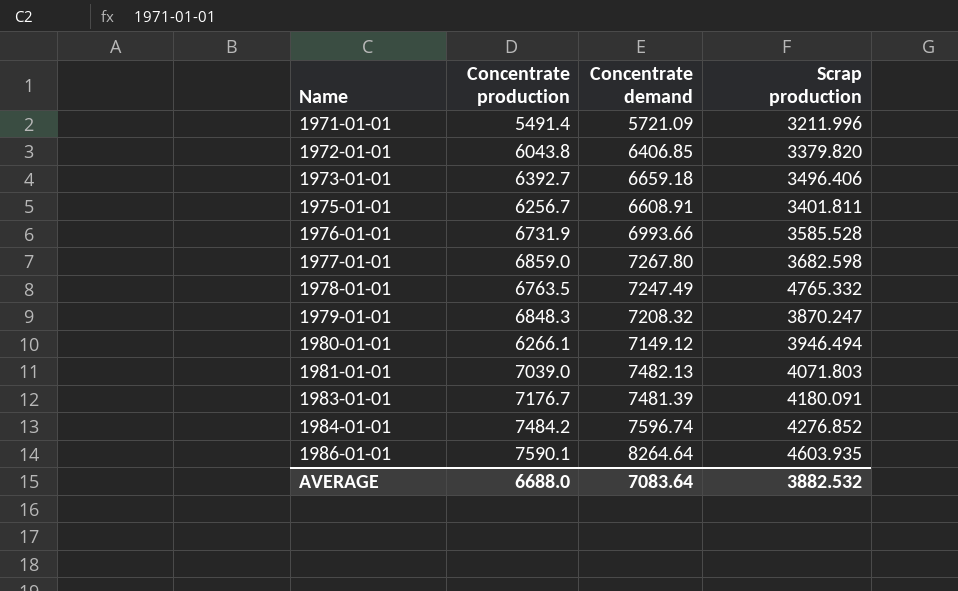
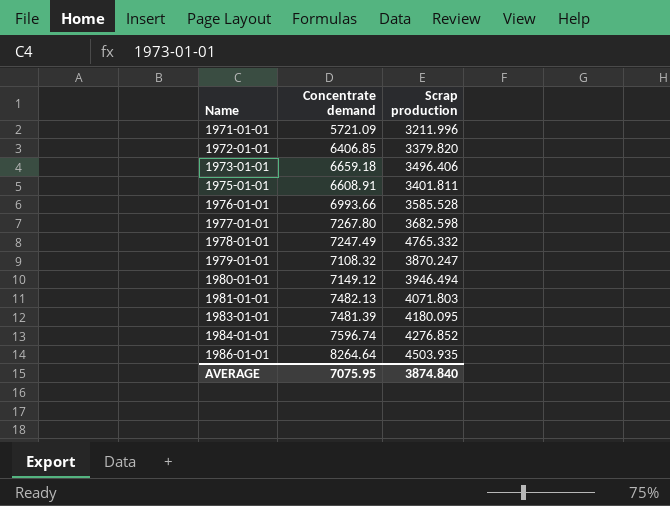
column Concentrate production | position: 2 -> none
1979-01-01 | Concentrate demand: 7208.32 -> 7108.32
1983-01-01 | Scrap production: 4180.091 -> 4180.095
1986-01-01 | Scrap production: 4603.935 -> 4503.935
AVERAGE | Concentrate demand: 7083.64 -> 7075.95
AVERAGE | Scrap production: 3882.532 -> 3874.840

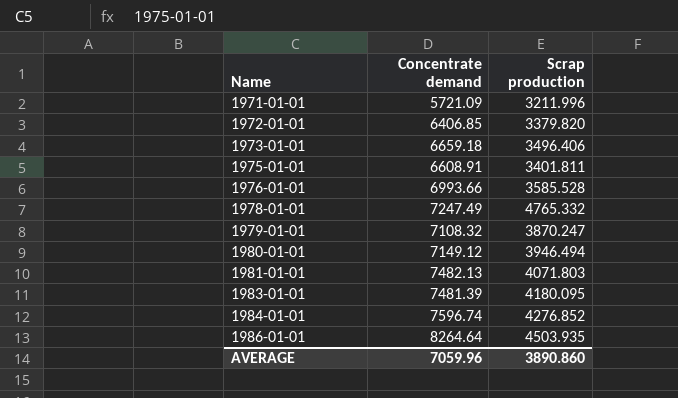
row 1977-01-01: 7267.80 | 3682.598 -> none
AVERAGE | Concentrate demand: 7075.95 -> 7059.96
AVERAGE | Scrap production: 3874.840 -> 3890.860

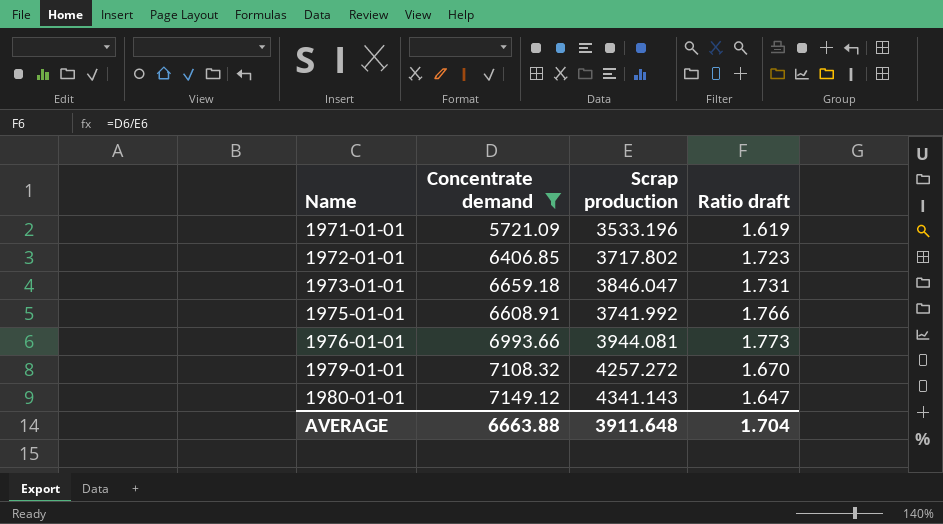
filter: none -> Concentrate demand <= 7149.12
column Ratio draft | formula: none -> [Concentrate demand] / [Scrap production]
1971-01-01 | Scrap production: 3211.996 -> 3533.196
1972-01-01 | Scrap production: 3379.820 -> 3717.802
1973-01-01 | Scrap production: 3496.406 -> 3846.047
1975-01-01 | Scrap production: 3401.811 -> 3741.992
1976-01-01 | Scrap production: 3585.528 -> 3944.081
1979-01-01 | Scrap production: 3870.247 -> 4257.272
1980-01-01 | Scrap production: 3946.494 -> 4341.143
AVERAGE | Concentrate demand: 7059.96 -> 6663.88
AVERAGE | Scrap production: 3890.860 -> 3911.648

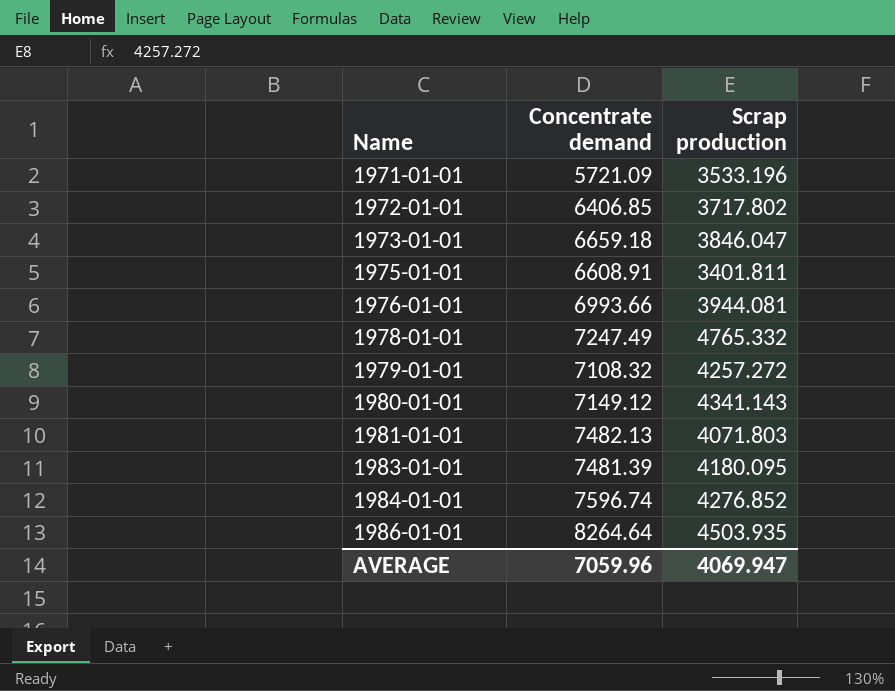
filter: Concentrate demand <= 7149.12 -> none
column Ratio draft | formula: [Concentrate demand] / [Scrap production] -> none
1975-01-01 | Scrap production: 3741.992 -> 3401.811
AVERAGE | Concentrate demand: 6663.88 -> 7059.96
AVERAGE | Scrap production: 3911.648 -> 4069.947

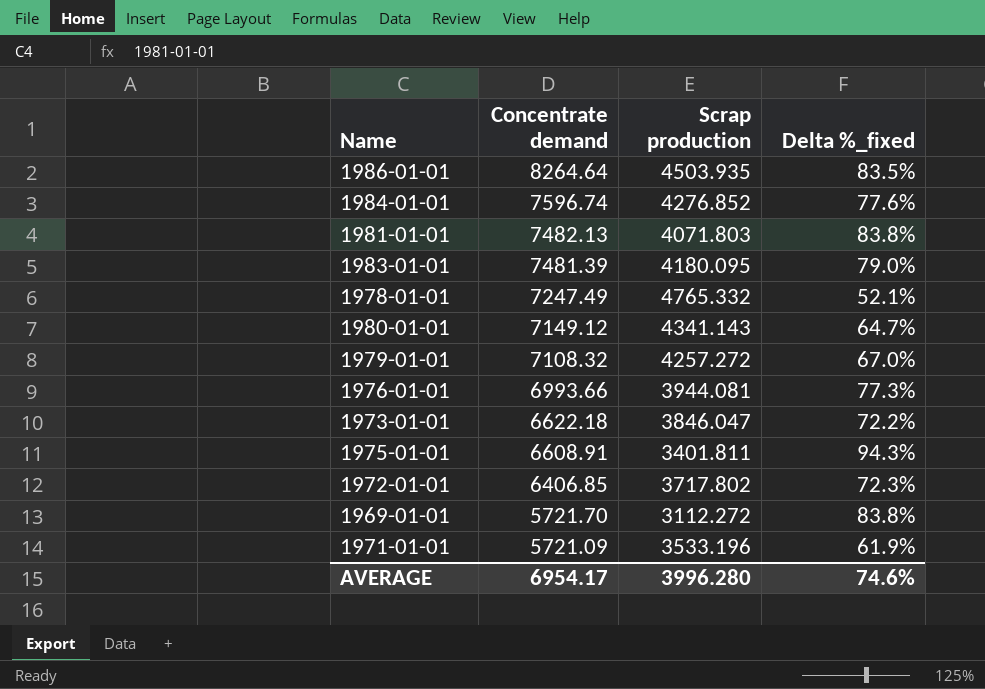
row order: Name ascending -> Concentrate demand descending
column Delta %_fixed | formula: none -> ([Concentrate demand] - [Scrap production]) / [Scrap production]
1973-01-01 | Concentrate demand: 6659.18 -> 6622.18
row 1969-01-01: none -> 5721.70 | 3112.272 | 83.8%
AVERAGE | Concentrate demand: 7059.96 -> 6954.17
AVERAGE | Scrap production: 4069.947 -> 3996.280

